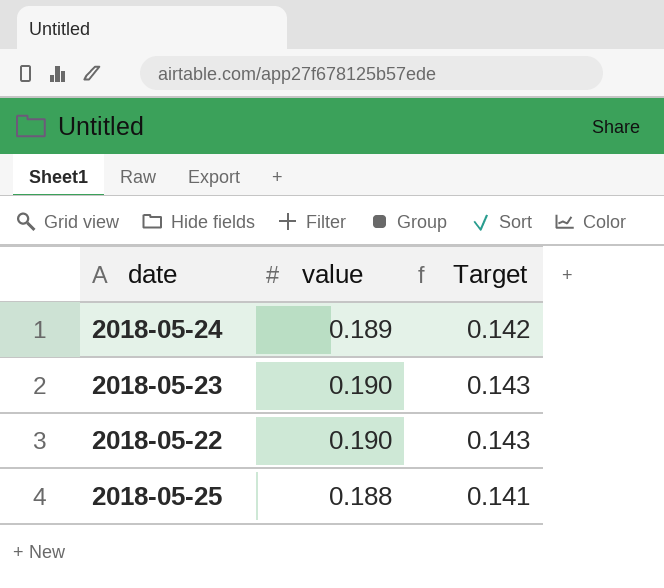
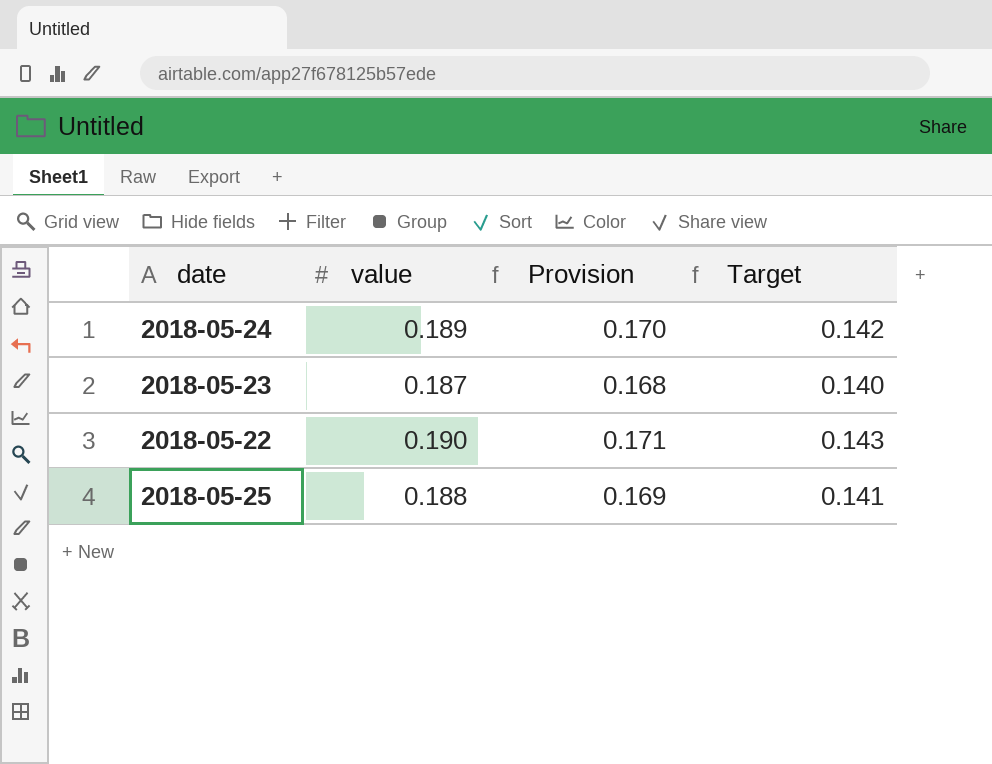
column Provision | formula: none -> [value] * 0.9
2018-05-23 | value: 0.190 -> 0.187
2018-05-23 | Target: 0.143 -> 0.140

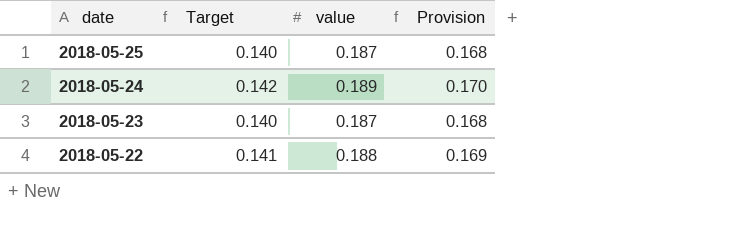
row order: none -> date descending
column Target | position: 4 -> 2
2018-05-25 | Target: 0.141 -> 0.140
2018-05-25 | value: 0.188 -> 0.187
2018-05-25 | Provision: 0.169 -> 0.168
2018-05-22 | Target: 0.143 -> 0.141
2018-05-22 | value: 0.190 -> 0.188
2018-05-22 | Provision: 0.171 -> 0.169

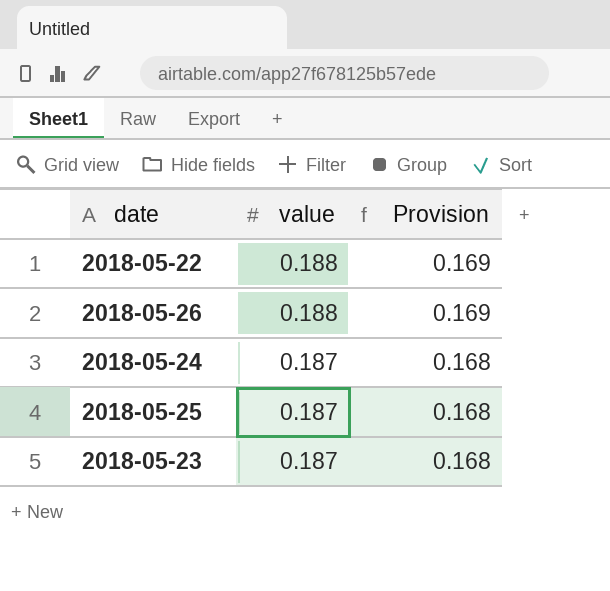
row order: date descending -> value descending
column Target | formula: [value] * 0.75 -> none
row 2018-05-26: none -> 0.188 | 0.169
2018-05-24 | value: 0.189 -> 0.187
2018-05-24 | Provision: 0.170 -> 0.168

